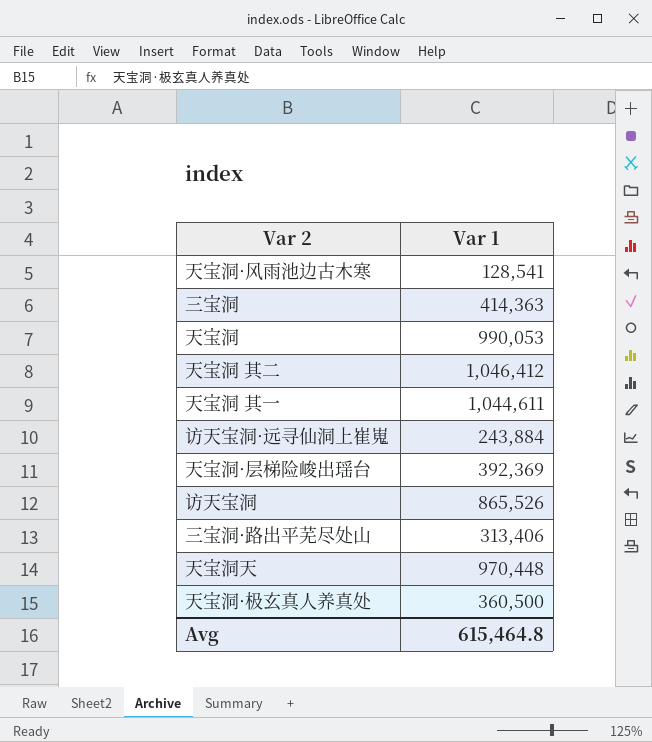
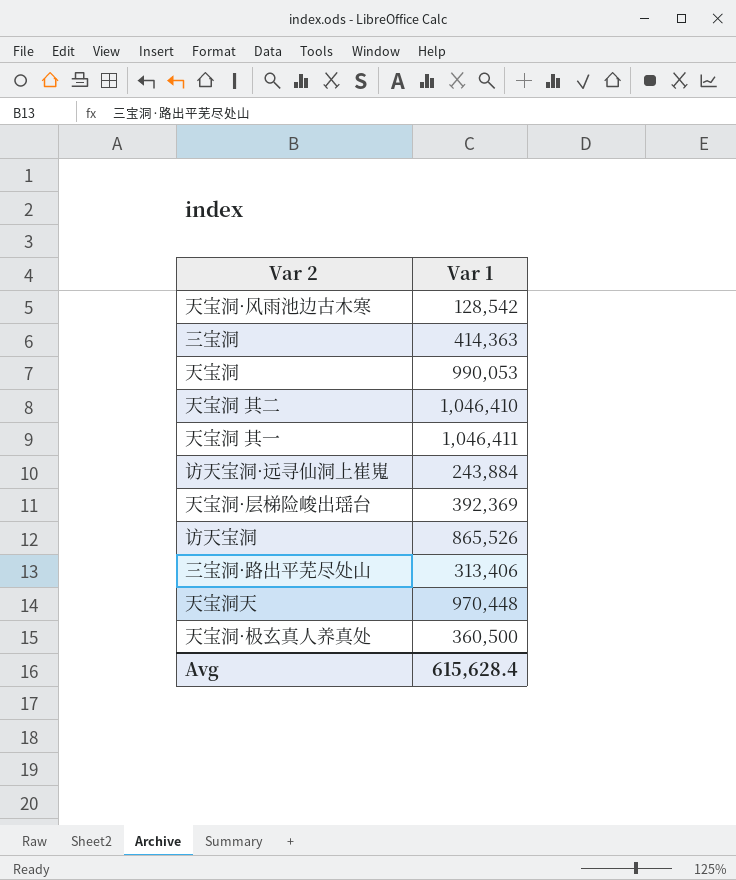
天宝洞·风雨池边古木寒 | Var 1: 128,541 -> 128,542
天宝洞 其二 | Var 1: 1,046,412 -> 1,046,410
天宝洞 其一 | Var 1: 1,044,611 -> 1,046,411
Avg | Var 1: 615,464.8 -> 615,628.4

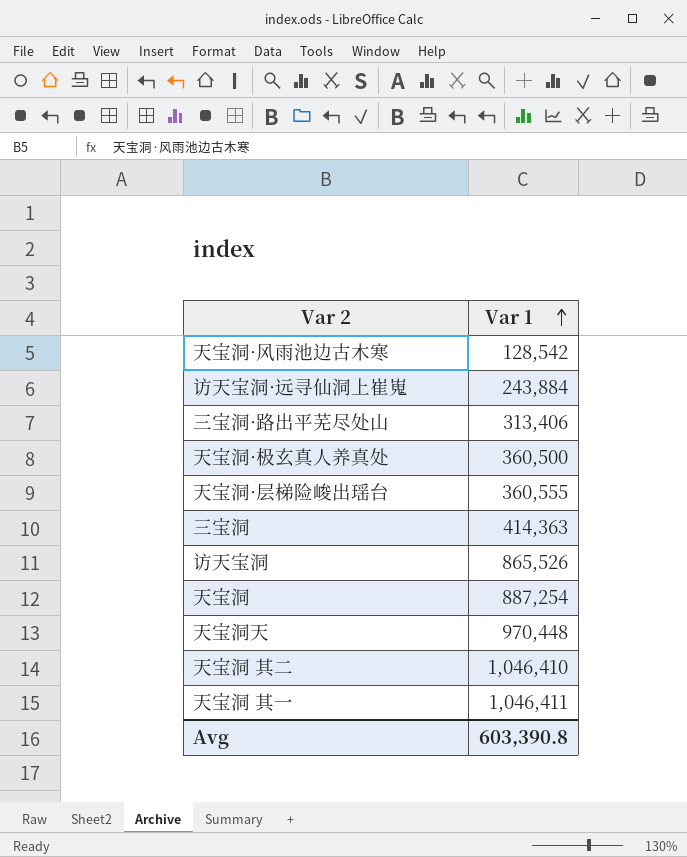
row order: none -> Var 1 ascending
天宝洞·层梯险峻出瑶台 | Var 1: 392,369 -> 360,555
天宝洞 | Var 1: 990,053 -> 887,254
Avg | Var 1: 615,628.4 -> 603,390.8

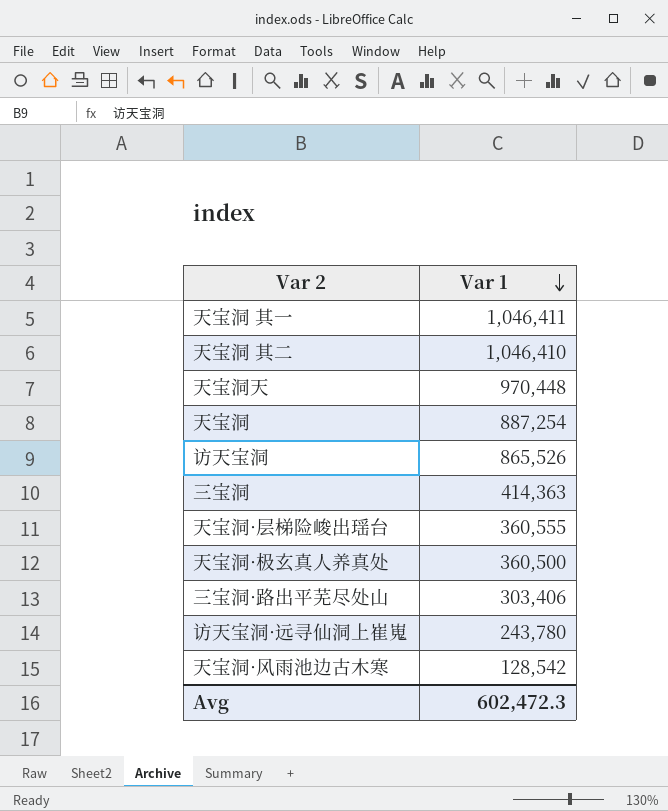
row order: Var 1 ascending -> Var 1 descending
三宝洞·路出平芜尽处山 | Var 1: 313,406 -> 303,406
访天宝洞·远寻仙洞上崔嵬 | Var 1: 243,884 -> 243,780
Avg | Var 1: 603,390.8 -> 602,472.3

